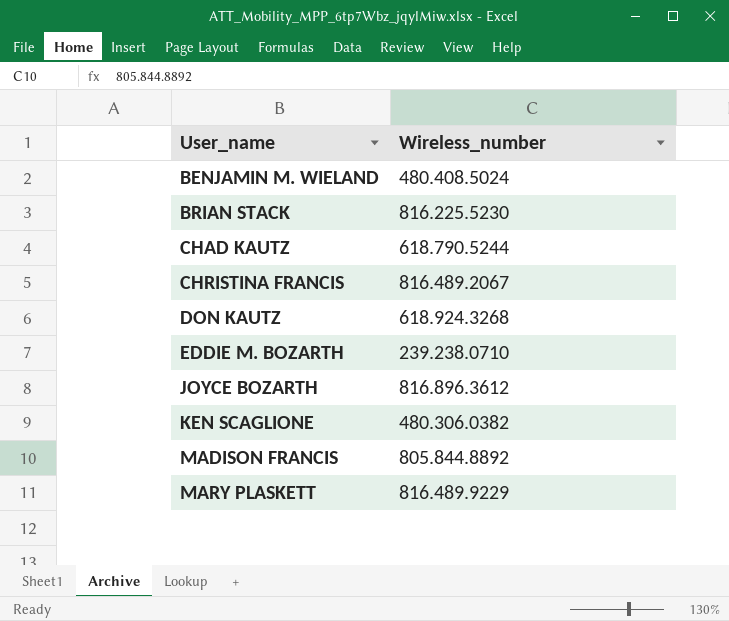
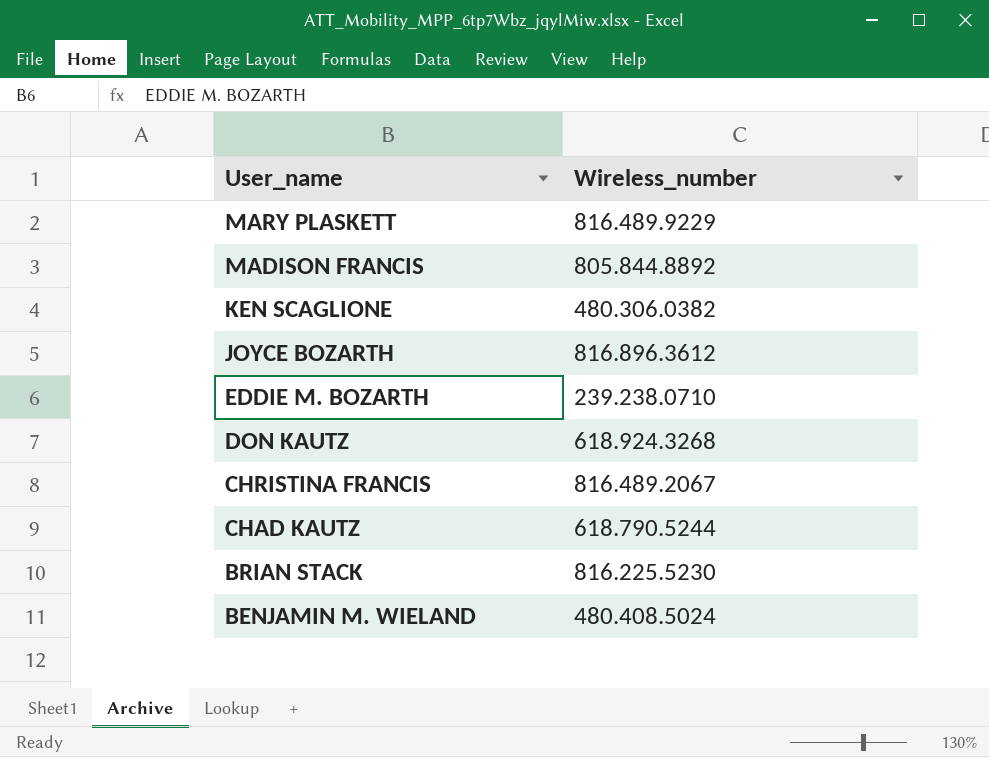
row order: User_name ascending -> User_name descending

